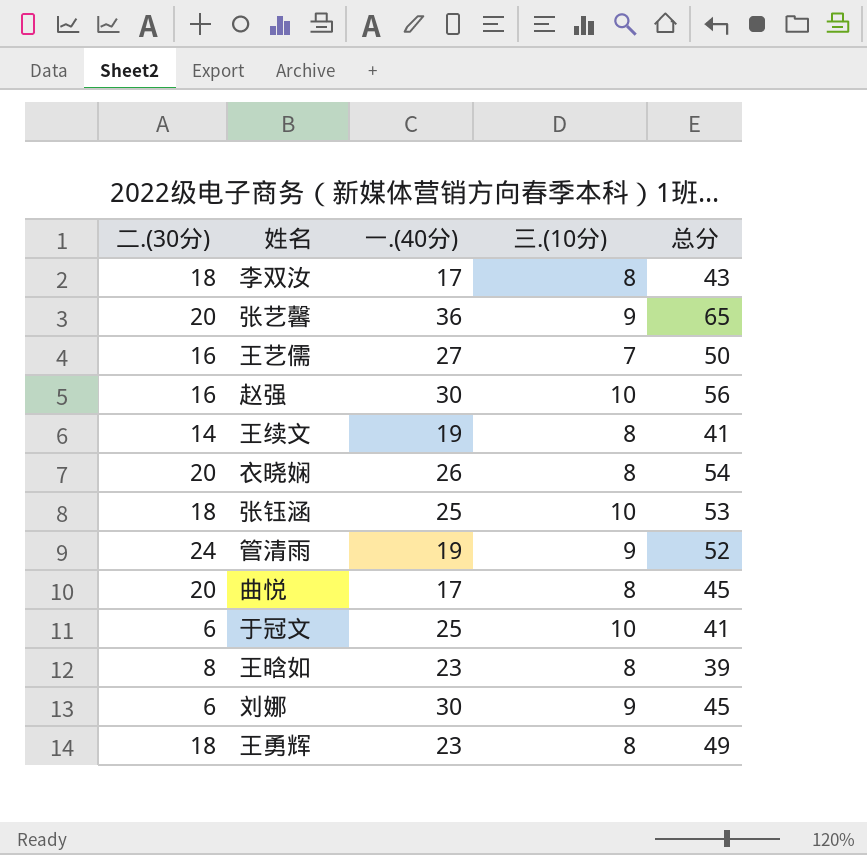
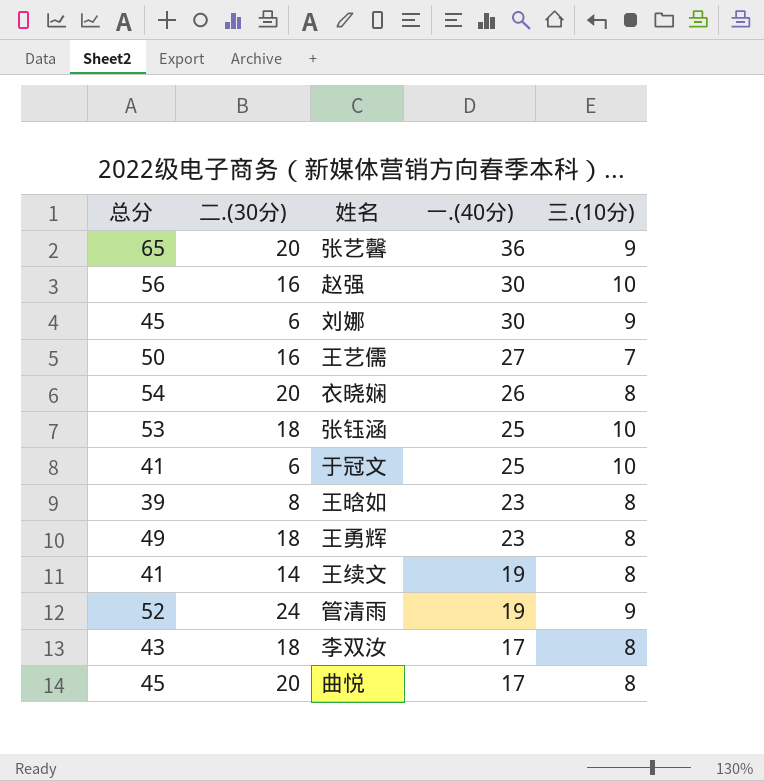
row order: none -> 一.(40分) descending
column 总分 | position: 5 -> 1

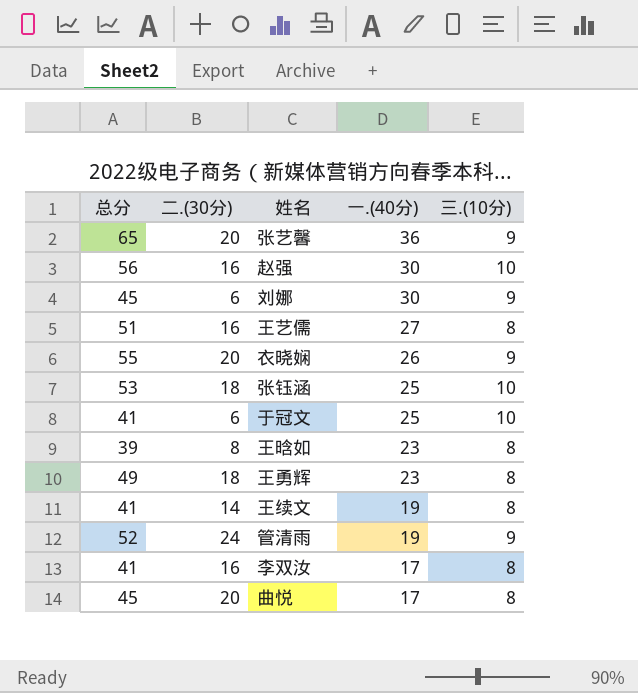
王艺儒 | 总分: 50 -> 51
王艺儒 | 三.(10分): 7 -> 8
衣晓娴 | 总分: 54 -> 55
衣晓娴 | 三.(10分): 8 -> 9
李双汝 | 总分: 43 -> 41
李双汝 | 二.(30分): 18 -> 16

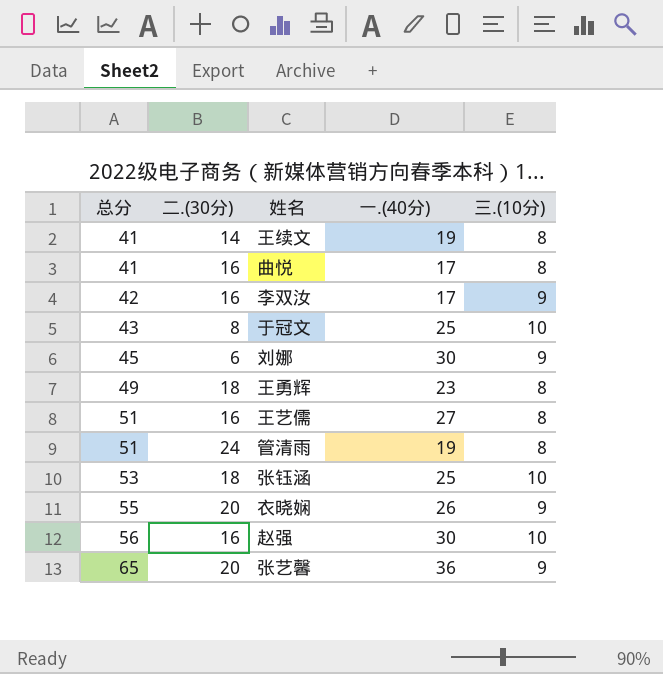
row order: 一.(40分) descending -> 总分 ascending
row 王晗如: 39 | 8 | 23 | 8 -> none
曲悦 | 总分: 45 -> 41
曲悦 | 二.(30分): 20 -> 16
李双汝 | 总分: 41 -> 42
李双汝 | 三.(10分): 8 -> 9
于冠文 | 总分: 41 -> 43
于冠文 | 二.(30分): 6 -> 8
管清雨 | 总分: 52 -> 51
管清雨 | 三.(10分): 9 -> 8

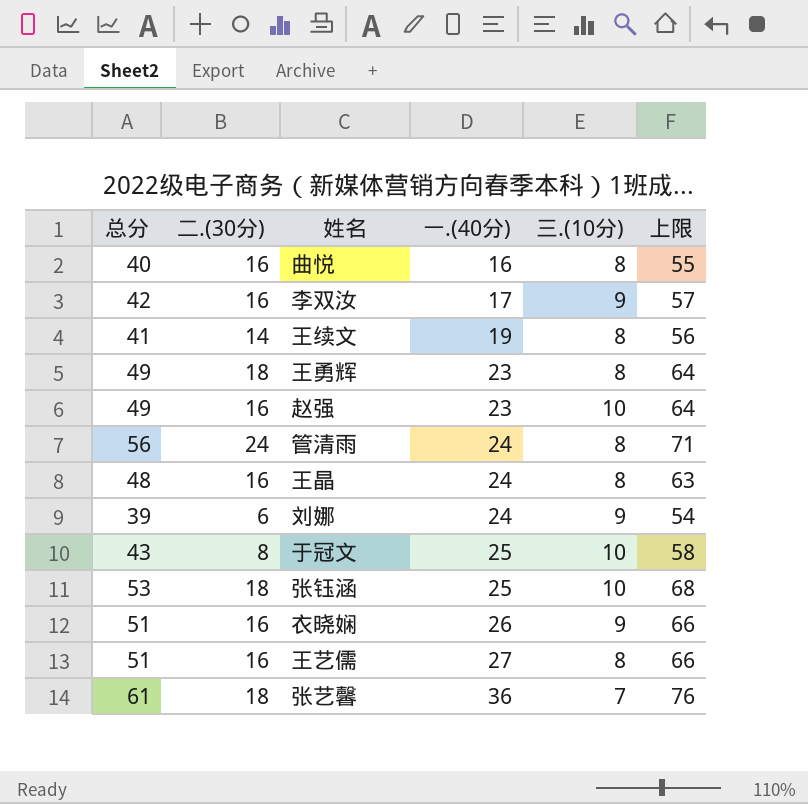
row order: 总分 ascending -> 一.(40分) ascending
column 上限 | formula: none -> [总分] + 15
曲悦 | 总分: 41 -> 40
曲悦 | 一.(40分): 17 -> 16
赵强 | 总分: 56 -> 49
赵强 | 一.(40分): 30 -> 23
管清雨 | 总分: 51 -> 56
管清雨 | 一.(40分): 19 -> 24
row 王晶: none -> 48 | 16 | 24 | 8 | 63
刘娜 | 总分: 45 -> 39
刘娜 | 一.(40分): 30 -> 24
衣晓娴 | 总分: 55 -> 51
衣晓娴 | 二.(30分): 20 -> 16
张艺馨 | 总分: 65 -> 61
张艺馨 | 二.(30分): 20 -> 18
张艺馨 | 三.(10分): 9 -> 7

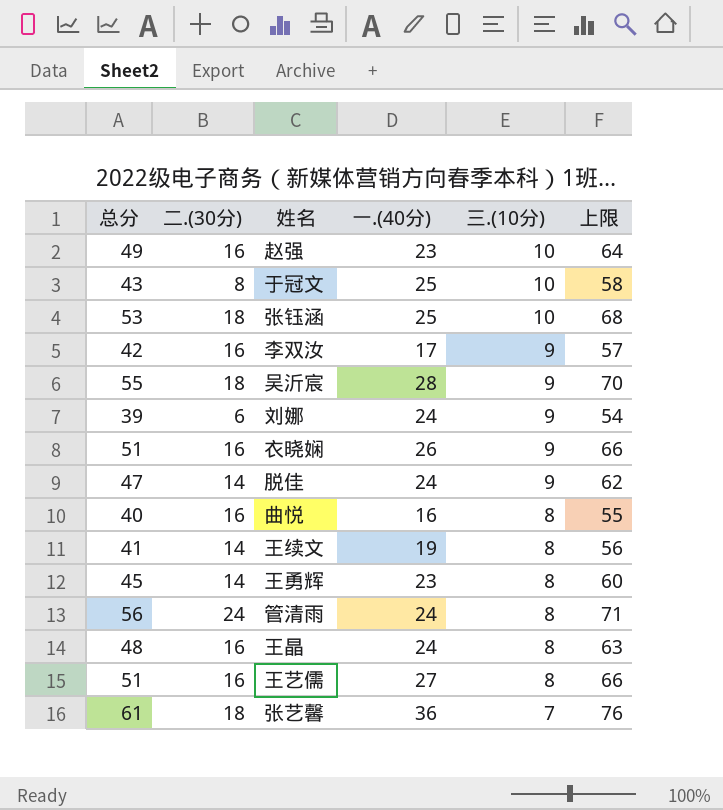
row order: 一.(40分) ascending -> 三.(10分) descending
row 吴沂宸: none -> 55 | 18 | 28 | 9 | 70
row 脱佳: none -> 47 | 14 | 24 | 9 | 62
王勇辉 | 总分: 49 -> 45
王勇辉 | 二.(30分): 18 -> 14
王勇辉 | 上限: 64 -> 60

